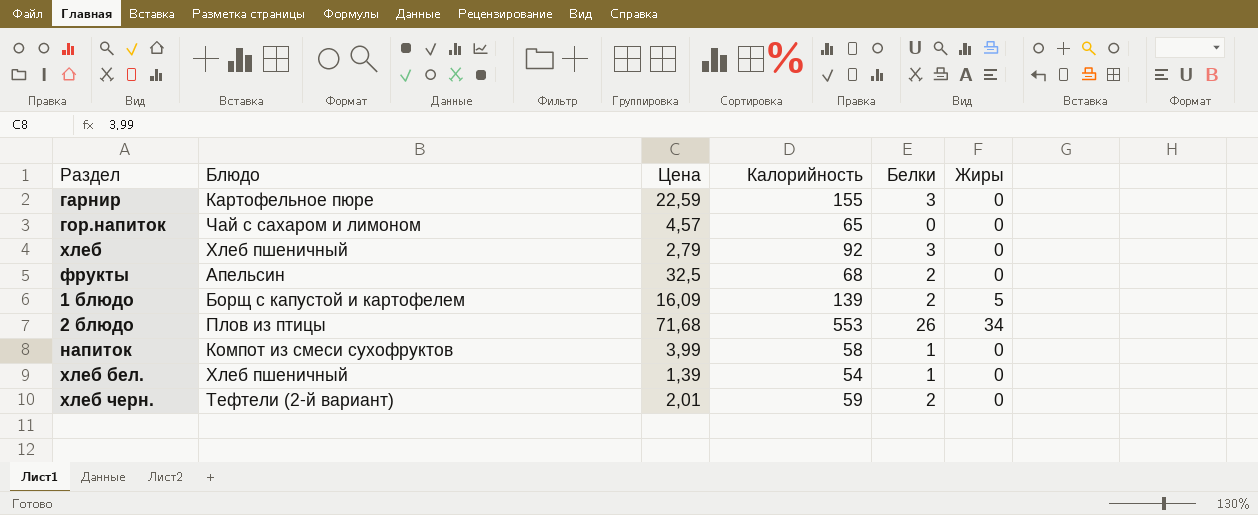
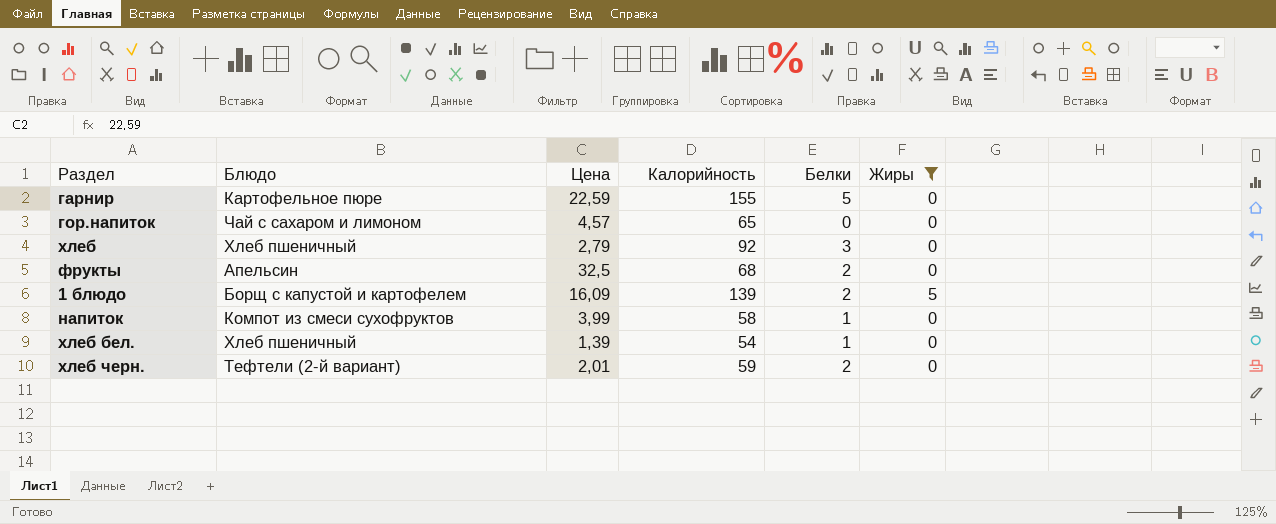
filter: none -> Жиры != 34
гарнир | Белки: 3 -> 5

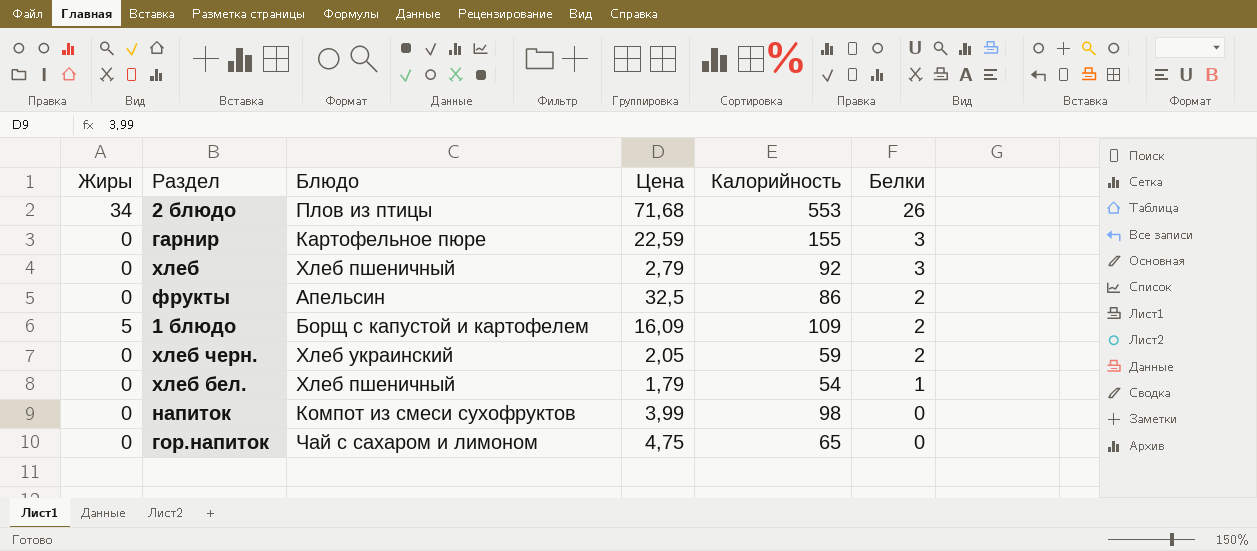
filter: Жиры != 34 -> none
row order: none -> Белки descending
column Жиры | position: 6 -> 1
гарнир | Белки: 5 -> 3
фрукты | Калорийность: 68 -> 86
1 блюдо | Калорийность: 139 -> 109
хлеб черн. | Блюдо: Тефтели (2-й вариант) -> Хлеб украинский
хлеб черн. | Цена: 2,01 -> 2,05
хлеб бел. | Цена: 1,39 -> 1,79
напиток | Калорийность: 58 -> 98
напиток | Белки: 1 -> 0
гор.напиток | Цена: 4,57 -> 4,75

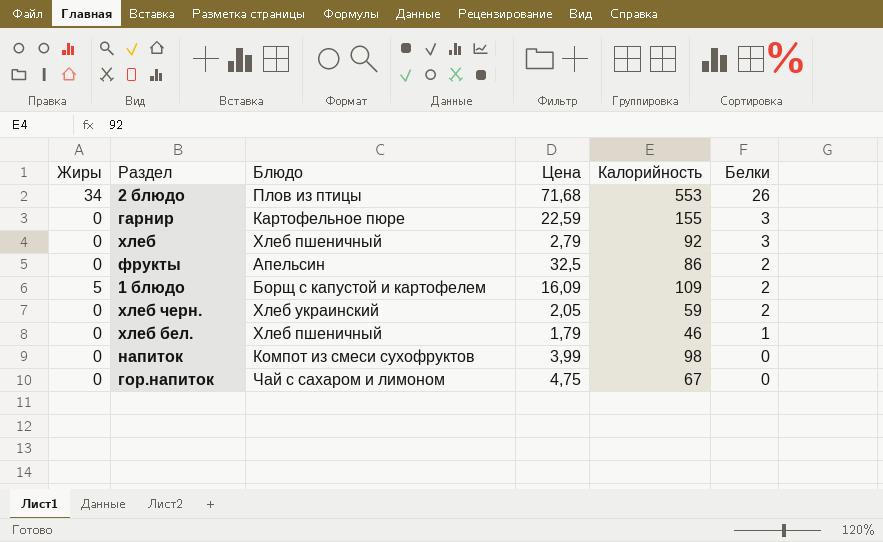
хлеб бел. | Калорийность: 54 -> 46
гор.напиток | Калорийность: 65 -> 67

